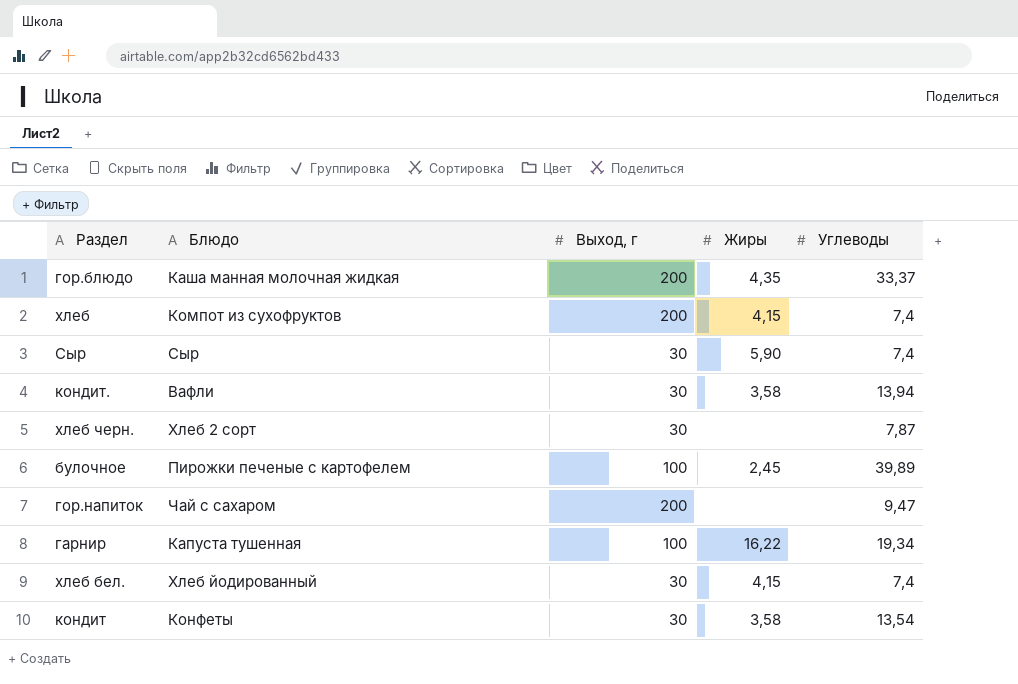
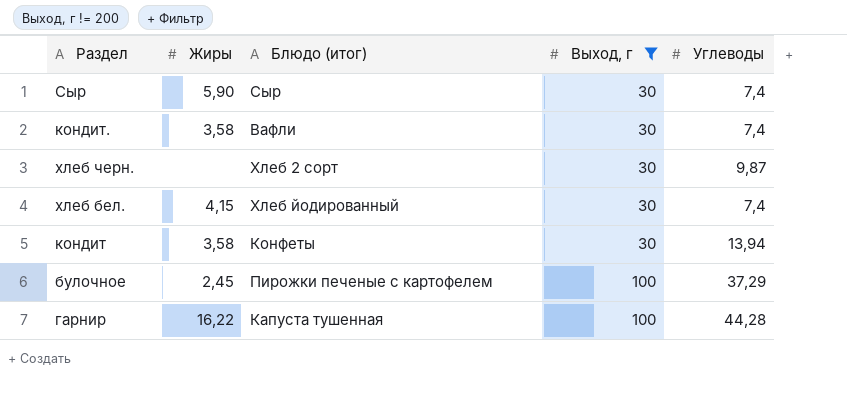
filter: none -> Выход, г != 200
row order: none -> Выход, г ascending
column Жиры | position: 4 -> 2
column name: Блюдо -> Блюдо (итог)
кондит. | Углеводы: 13,94 -> 7,4
хлеб черн. | Углеводы: 7,87 -> 9,87
кондит | Углеводы: 13,54 -> 13,94
булочное | Углеводы: 39,89 -> 37,29
гарнир | Углеводы: 19,34 -> 44,28

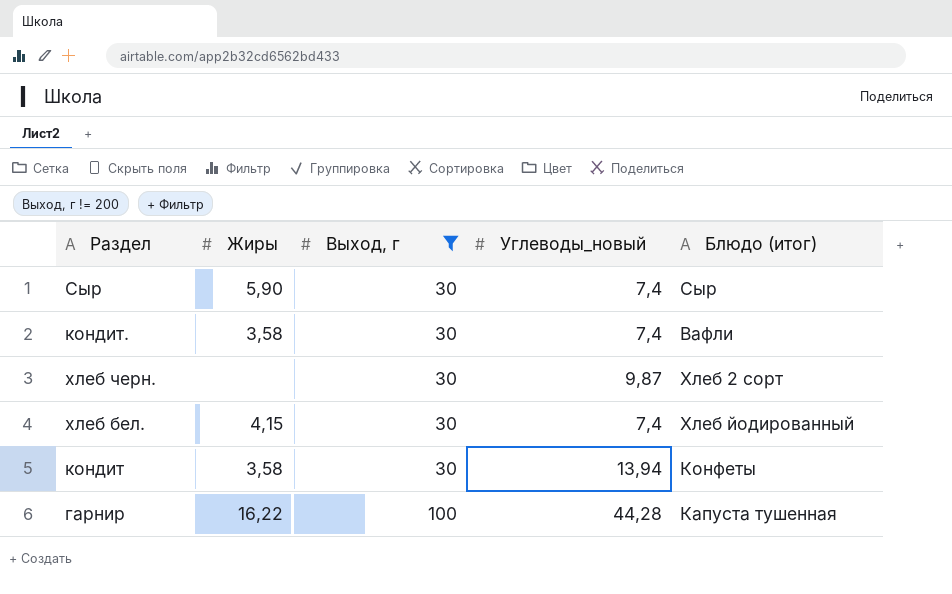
column name: Углеводы -> Углеводы_новый
column Блюдо (итог) | position: 3 -> 5
row булочное: 2,45 | Пирожки печеные с картофелем | 100 | 37,29 -> none

